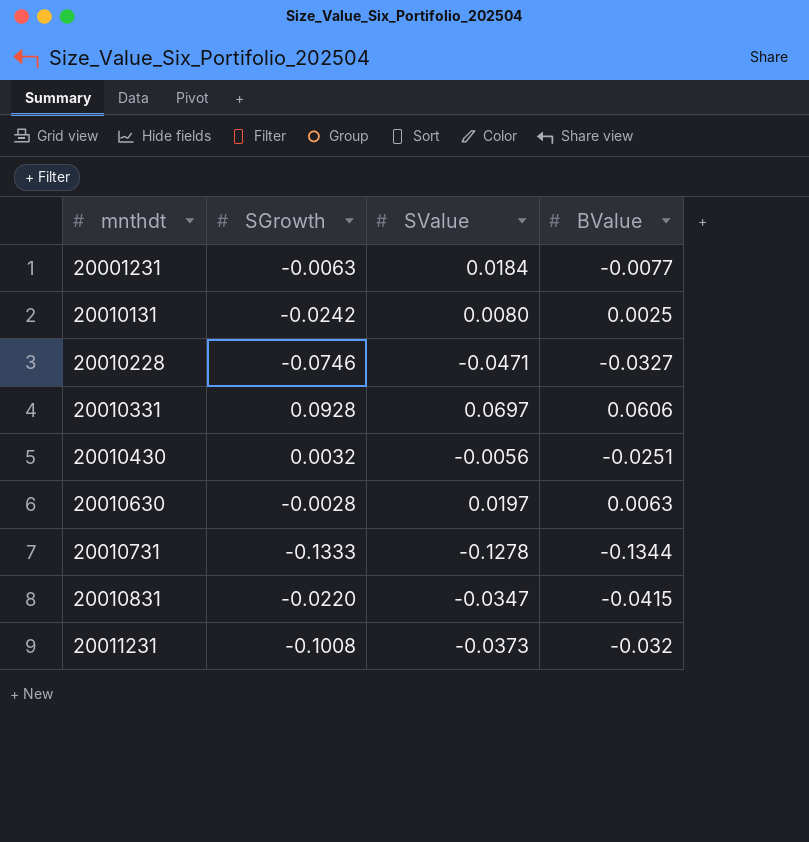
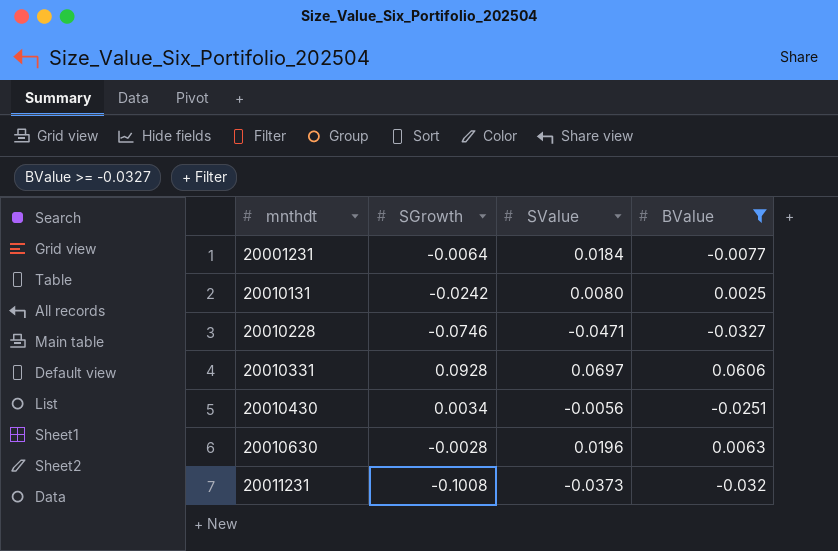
filter: none -> BValue >= -0.0327
20001231 | SGrowth: -0.0063 -> -0.0064
20010430 | SGrowth: 0.0032 -> 0.0034
20010630 | SValue: 0.0197 -> 0.0196

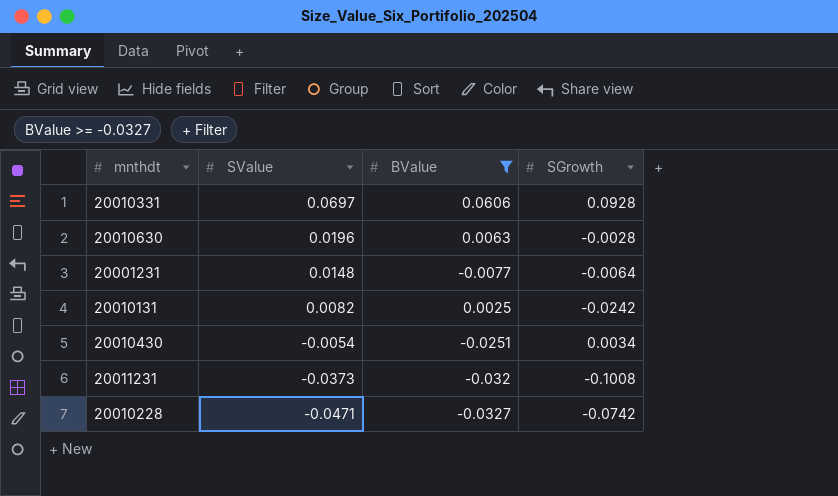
row order: mnthdt ascending -> SValue descending
column SGrowth | position: 2 -> 4
20001231 | SValue: 0.0184 -> 0.0148
20010131 | SValue: 0.0080 -> 0.0082
20010430 | SValue: -0.0056 -> -0.0054
20010228 | SGrowth: -0.0746 -> -0.0742

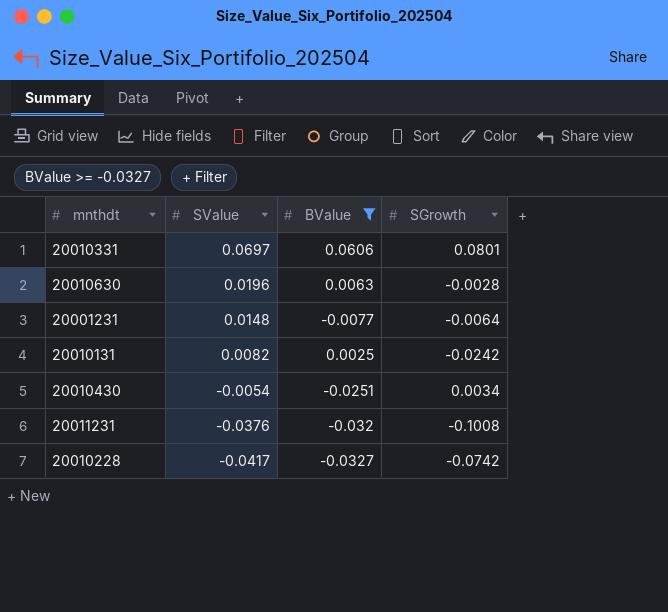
20010331 | SGrowth: 0.0928 -> 0.0801
20011231 | SValue: -0.0373 -> -0.0376
20010228 | SValue: -0.0471 -> -0.0417

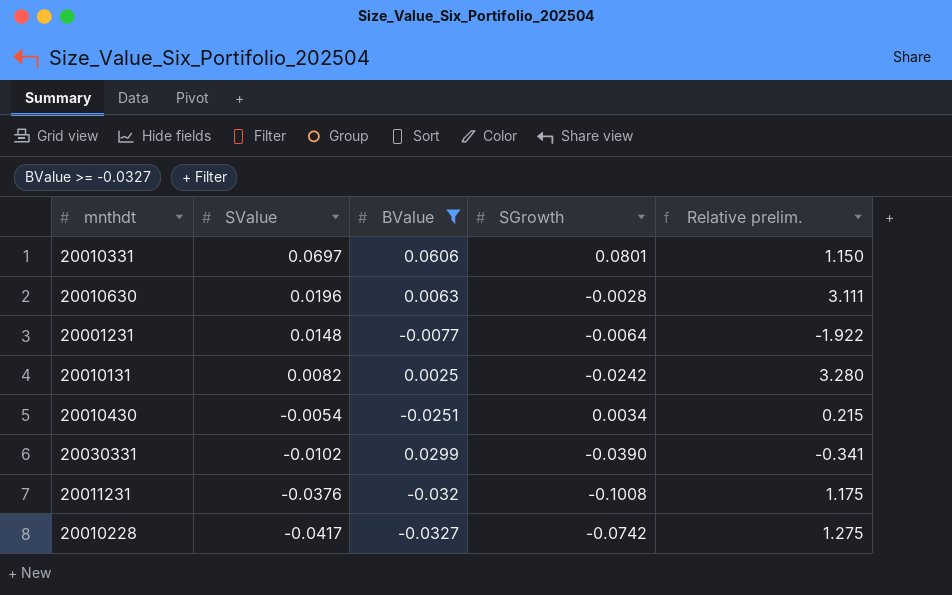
column Relative prelim. | formula: none -> [SValue] / [BValue]
row 20030331: none -> -0.0102 | 0.0299 | -0.0390 | -0.341

